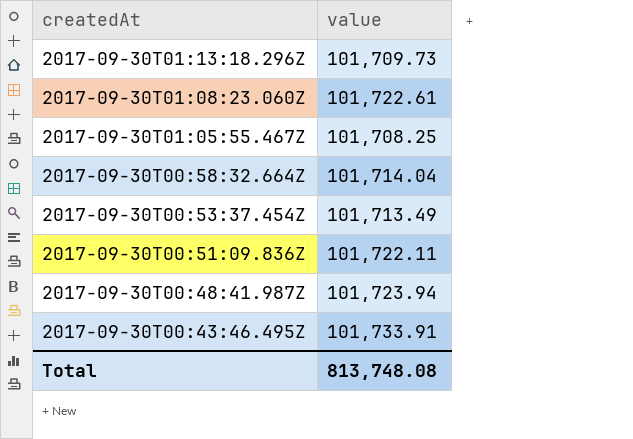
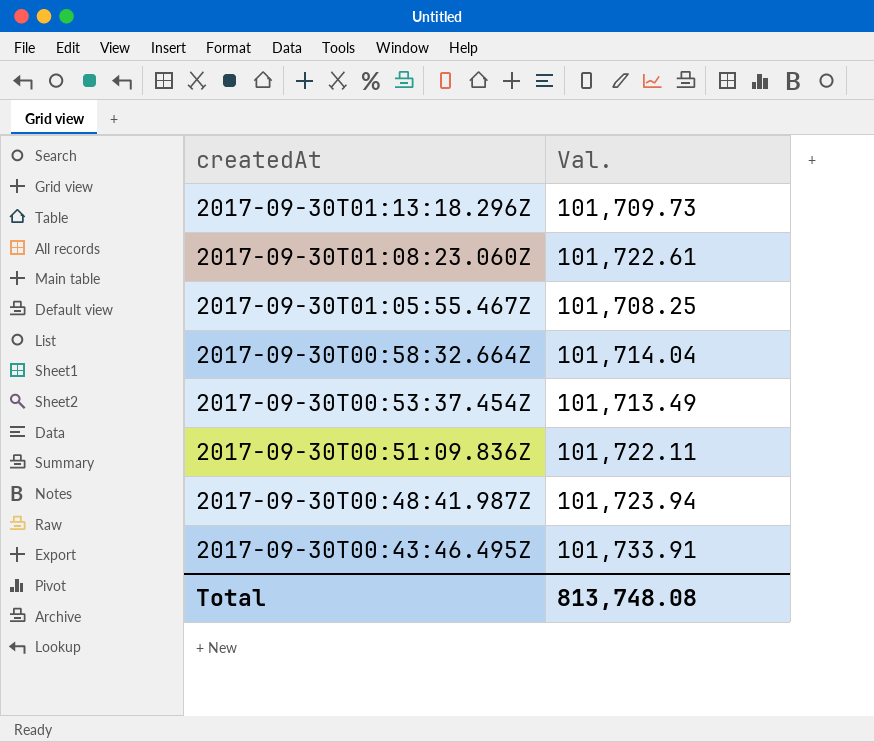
column name: value -> Val.

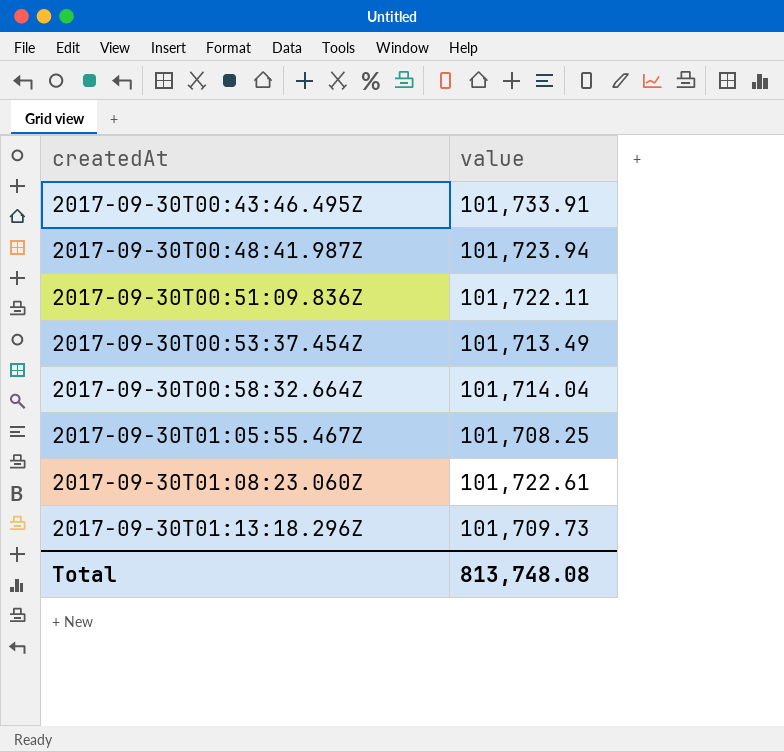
row order: createdAt descending -> createdAt ascending
column name: Val. -> value

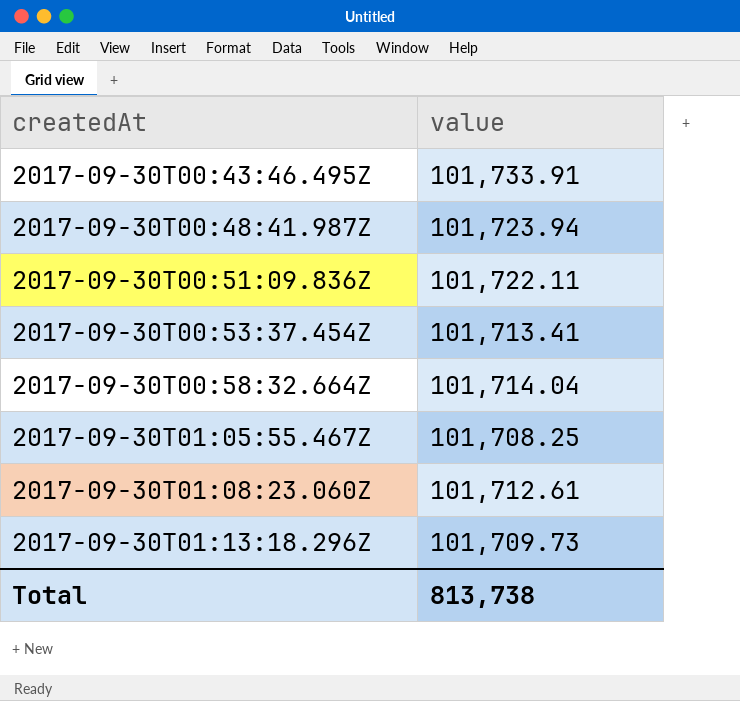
2017-09-30T00:53:37.454Z | value: 101,713.49 -> 101,713.41
2017-09-30T01:08:23.060Z | value: 101,722.61 -> 101,712.61
Total | value: 813,748.08 -> 813,738

